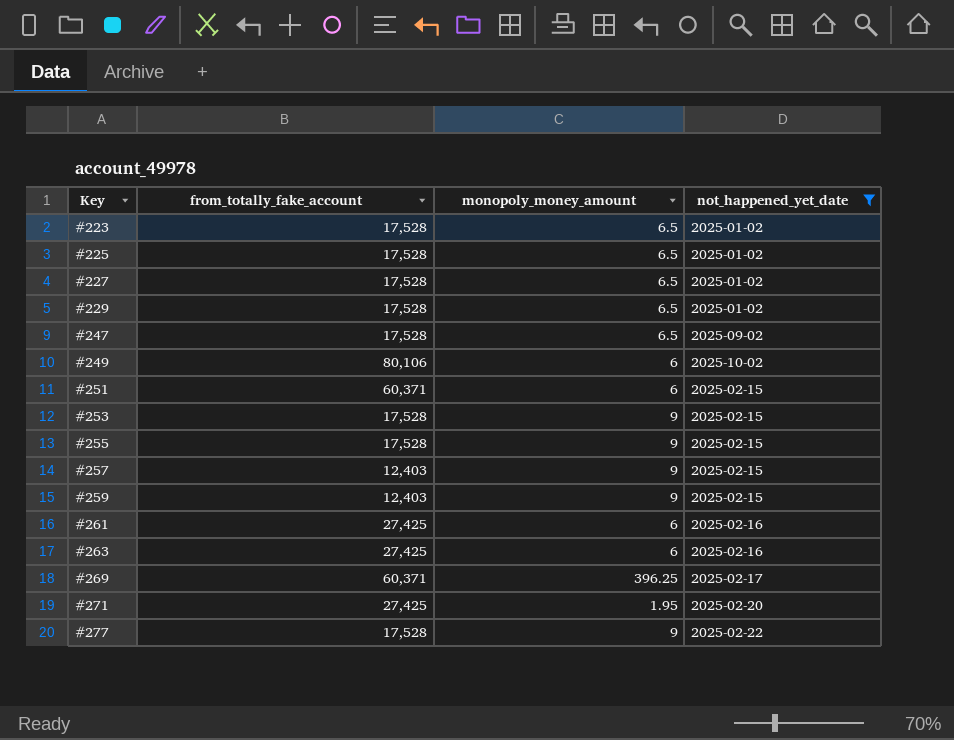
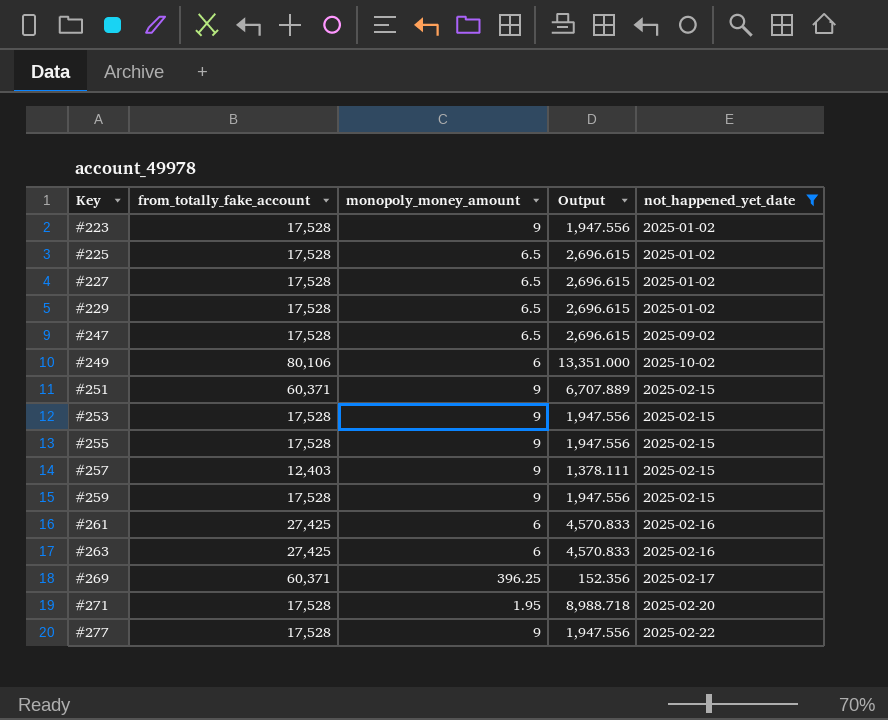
column Output | formula: none -> [from_totally_fake_account] / [monopoly_money_amount]
#223 | monopoly_money_amount: 6.5 -> 9
#251 | monopoly_money_amount: 6 -> 9
#259 | from_totally_fake_account: 12,403 -> 17,528
#271 | from_totally_fake_account: 27,425 -> 17,528

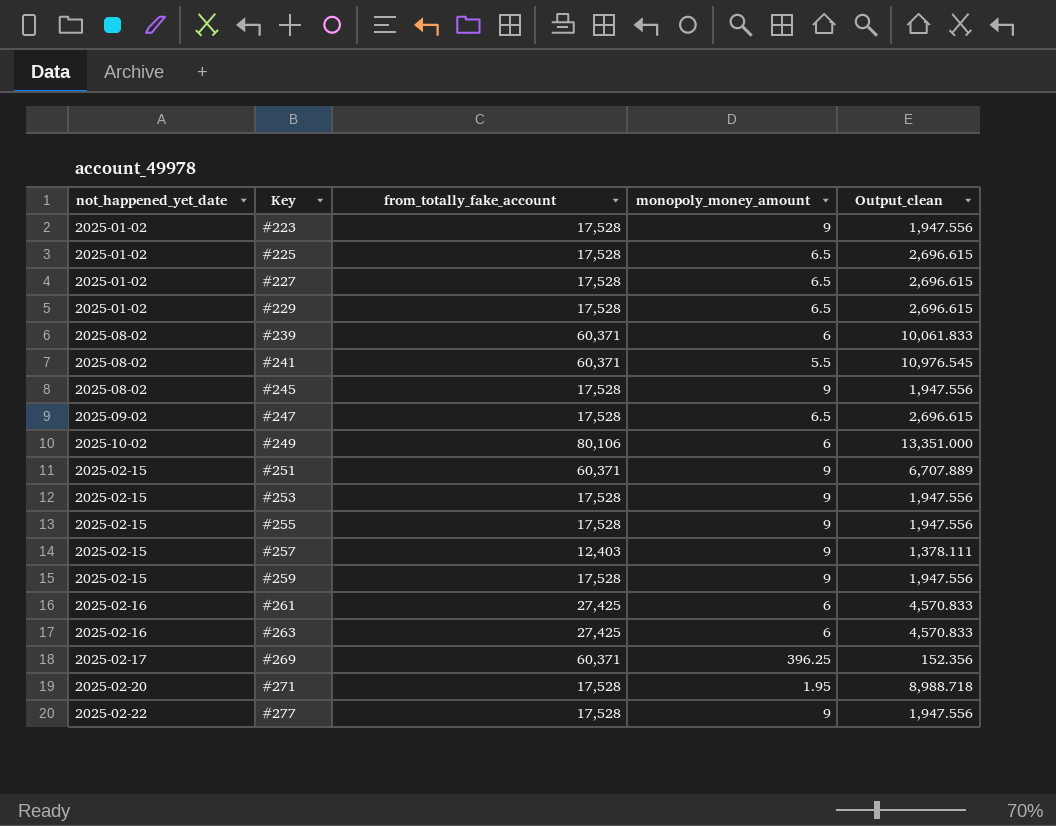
filter: not_happened_yet_date != 2025-08-02 -> none
column not_happened_yet_date | position: 5 -> 1
column name: Output -> Output_clean

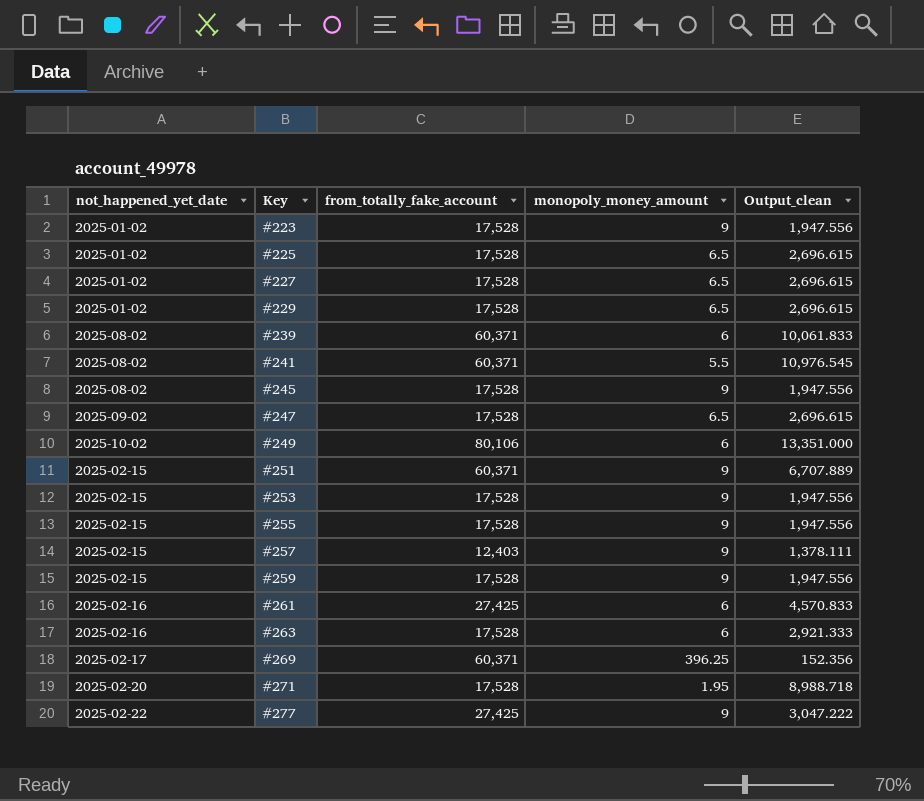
#263 | from_totally_fake_account: 27,425 -> 17,528
#263 | Output_clean: 4,570.833 -> 2,921.333
#277 | from_totally_fake_account: 17,528 -> 27,425
#277 | Output_clean: 1,947.556 -> 3,047.222

